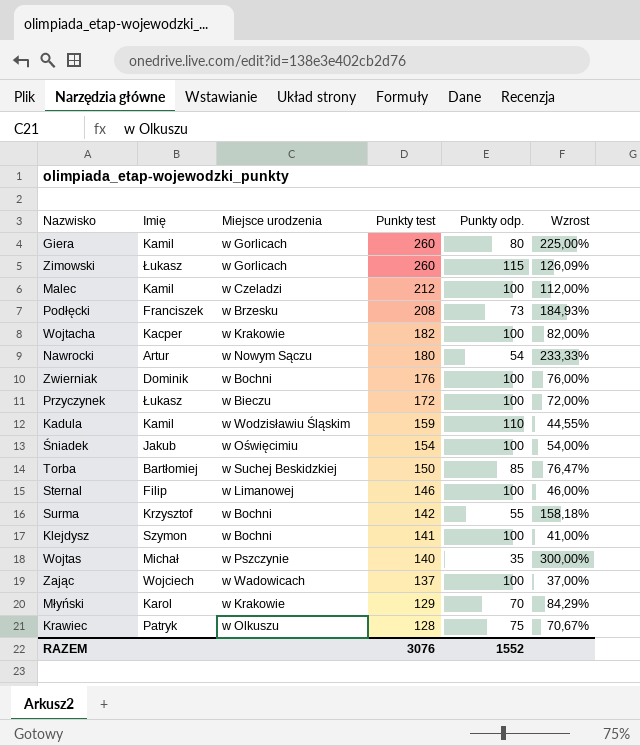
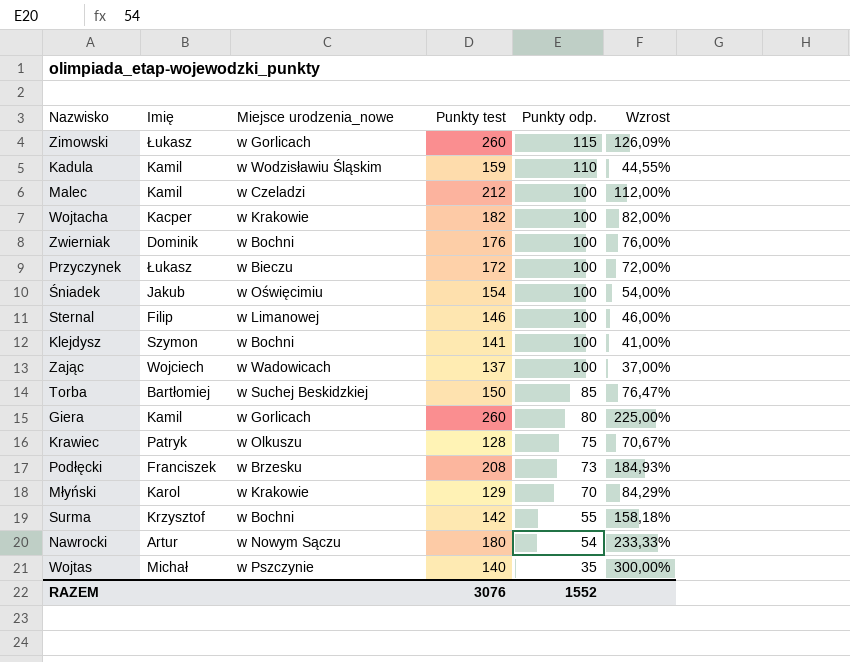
row order: Punkty test descending -> Punkty odp. descending
column name: Miejsce urodzenia -> Miejsce urodzenia_nowe

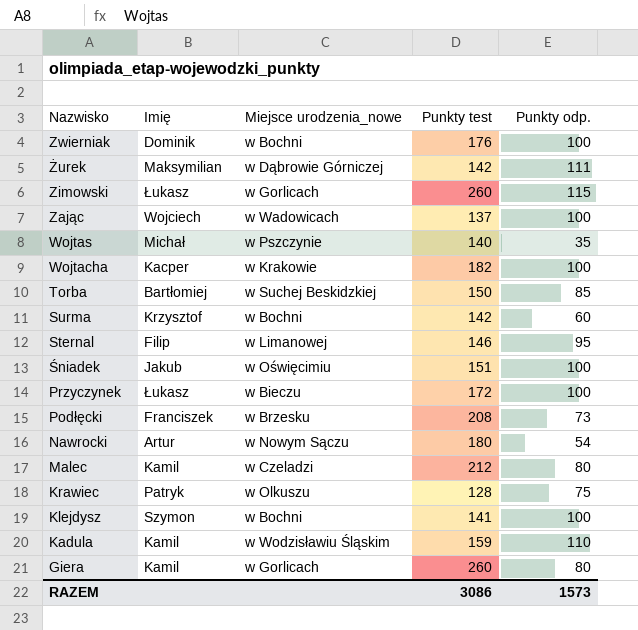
row order: Punkty odp. descending -> Nazwisko descending
column Wzrost | formula: ([Punkty test] - [Punkty odp.]) / [Punkty odp.] -> none
row Młyński: Karol | w Krakowie | 129 | 70 | 84,29% -> none
row Żurek: none -> Maksymilian | w Dąbrowie Górniczej | 142 | 111
Surma | Punkty odp.: 55 -> 60
Sternal | Punkty odp.: 100 -> 95
Śniadek | Punkty test: 154 -> 151
Malec | Punkty odp.: 100 -> 80
RAZEM | Punkty test: 3076 -> 3086
RAZEM | Punkty odp.: 1552 -> 1573

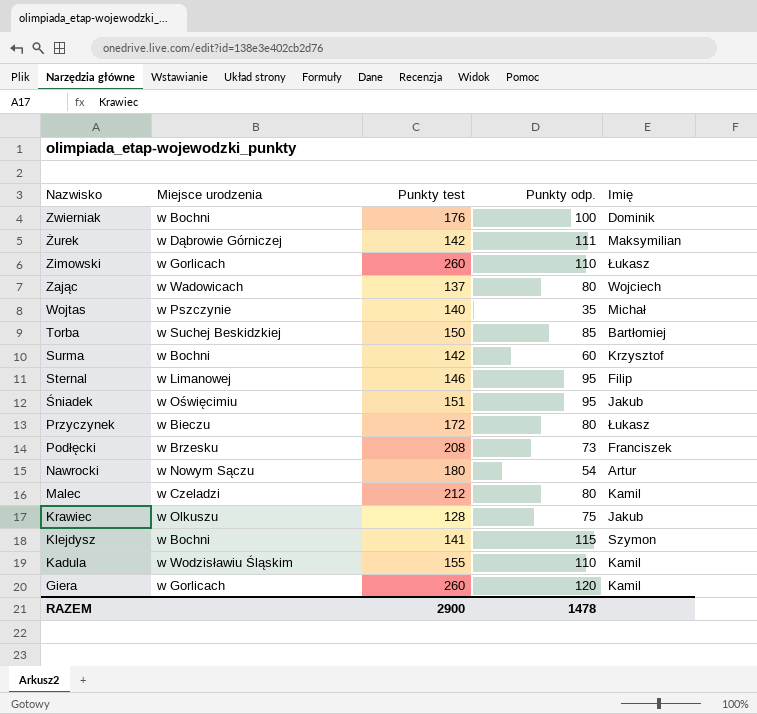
column name: Miejsce urodzenia_nowe -> Miejsce urodzenia
column Imię | position: 2 -> 5
row Wojtacha: Kacper | w Krakowie | 182 | 100 -> none
Zimowski | Punkty odp.: 115 -> 110
Zając | Punkty odp.: 100 -> 80
Śniadek | Punkty odp.: 100 -> 95
Przyczynek | Punkty odp.: 100 -> 80
Krawiec | Imię: Patryk -> Jakub
Klejdysz | Punkty odp.: 100 -> 115
Kadula | Punkty test: 159 -> 155
Giera | Punkty odp.: 80 -> 120
RAZEM | Punkty test: 3086 -> 2900
RAZEM | Punkty odp.: 1573 -> 1478

